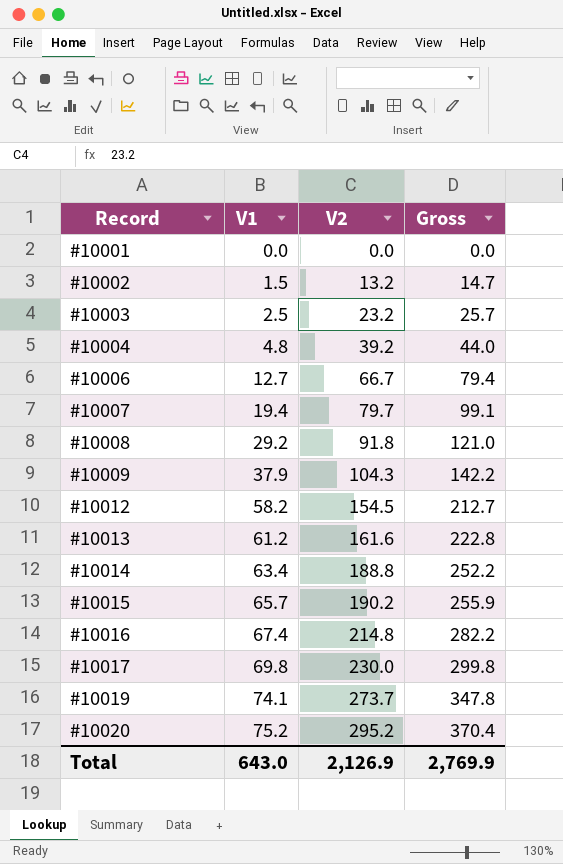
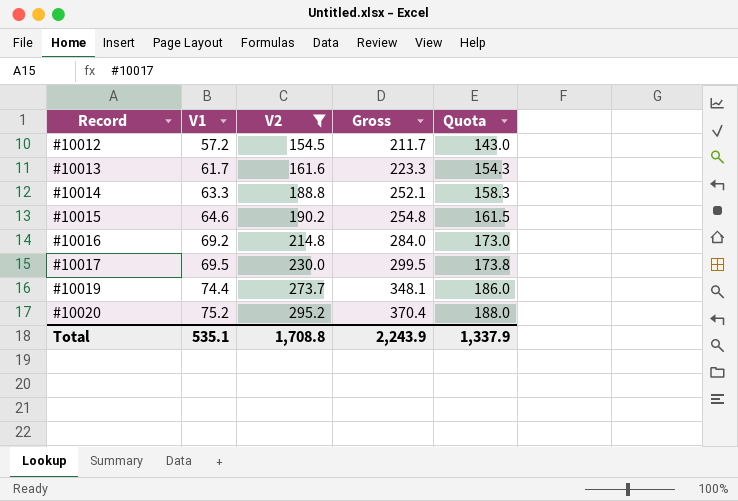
filter: none -> V2 >= 154.5
column Quota | formula: none -> [V1] * 2.5
#10012 | V1: 58.2 -> 57.2
#10012 | Gross: 212.7 -> 211.7
#10013 | V1: 61.2 -> 61.7
#10013 | Gross: 222.8 -> 223.3
#10014 | V1: 63.4 -> 63.3
#10014 | Gross: 252.2 -> 252.1
#10015 | V1: 65.7 -> 64.6
#10015 | Gross: 255.9 -> 254.8
#10016 | V1: 67.4 -> 69.2
#10016 | Gross: 282.2 -> 284.0
#10017 | V1: 69.8 -> 69.5
#10017 | Gross: 299.8 -> 299.5
#10019 | V1: 74.1 -> 74.4
#10019 | Gross: 347.8 -> 348.1
Total | V1: 643.0 -> 535.1
Total | V2: 2,126.9 -> 1,708.8
Total | Gross: 2,769.9 -> 2,243.9

